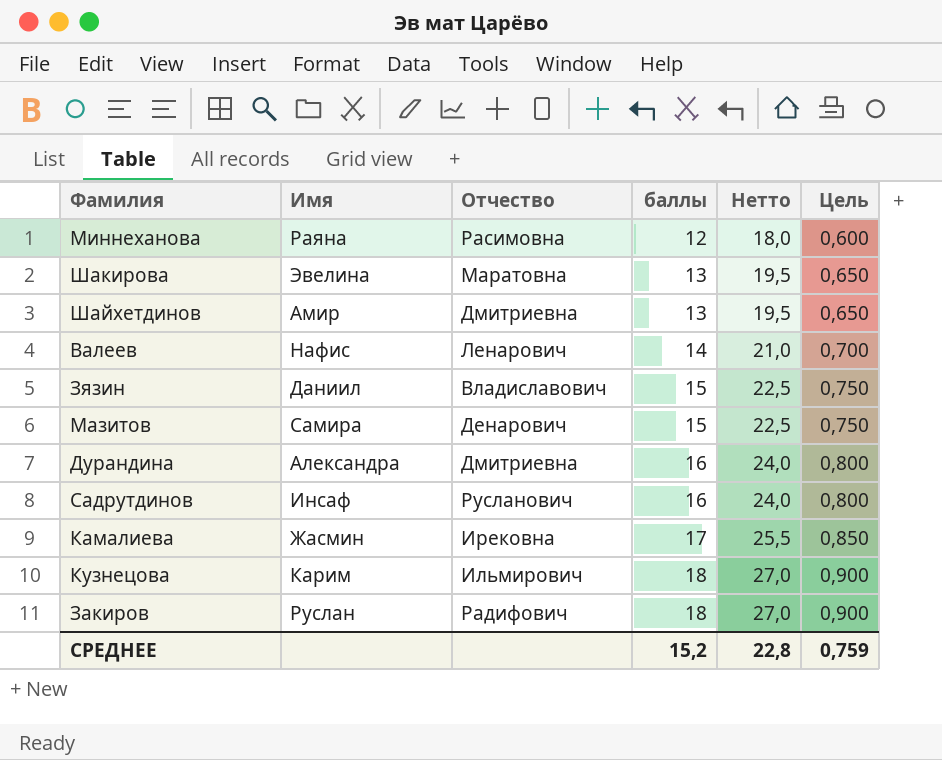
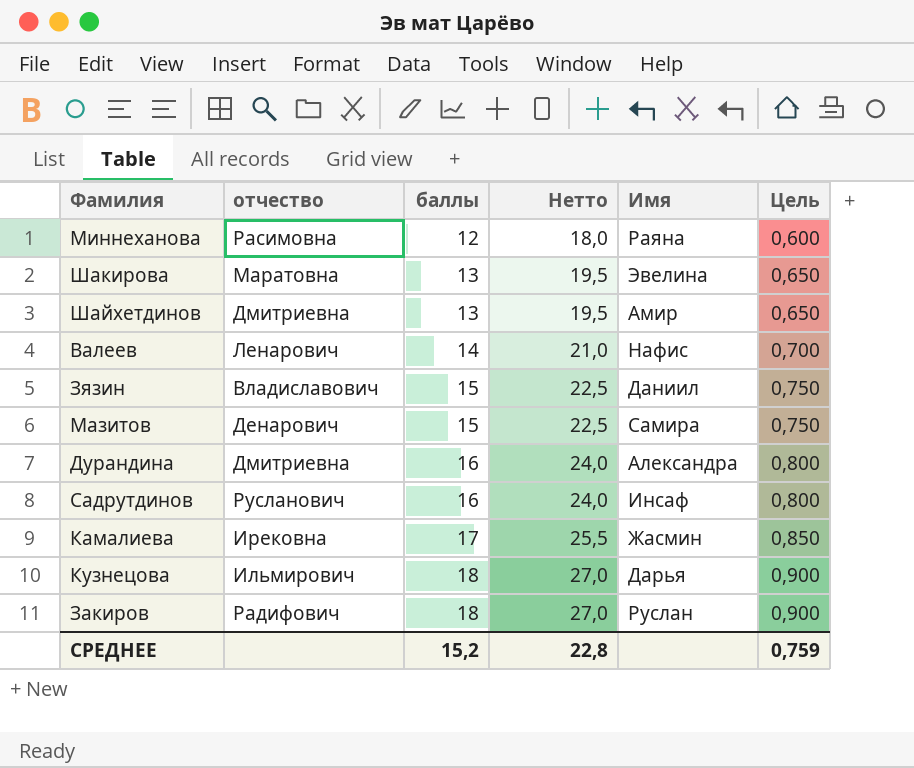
column name: Отчество -> отчество
column Имя | position: 2 -> 5
Кузнецова | Имя: Карим -> Дарья

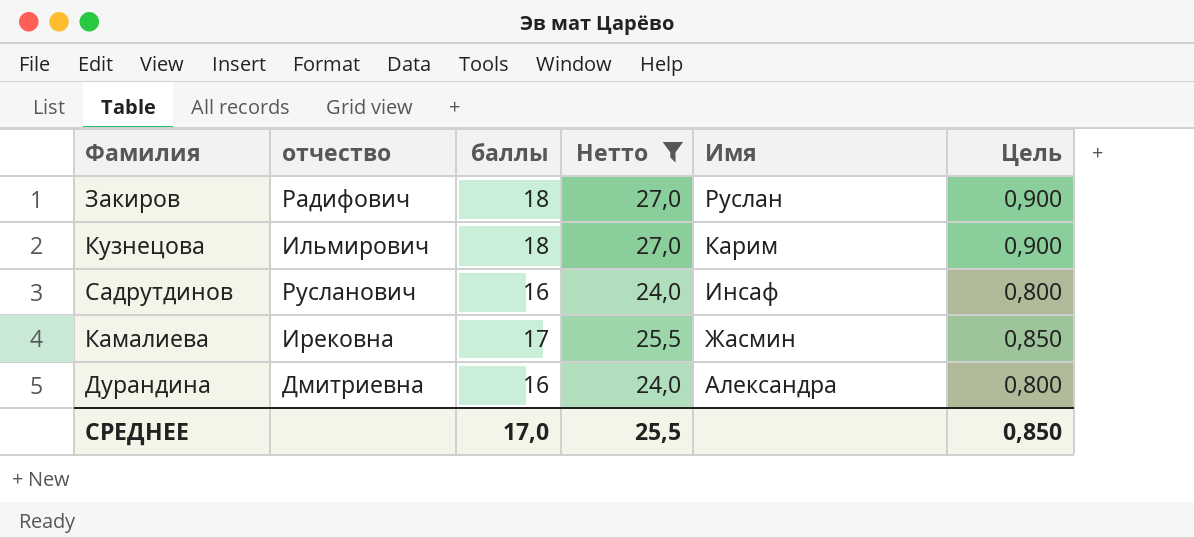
filter: none -> Нетто >= 24,0
row order: баллы ascending -> Имя descending
Кузнецова | Имя: Дарья -> Карим
СРЕДНЕЕ | баллы: 15,2 -> 17,0
СРЕДНЕЕ | Нетто: 22,8 -> 25,5
СРЕДНЕЕ | Цель: 0,759 -> 0,850

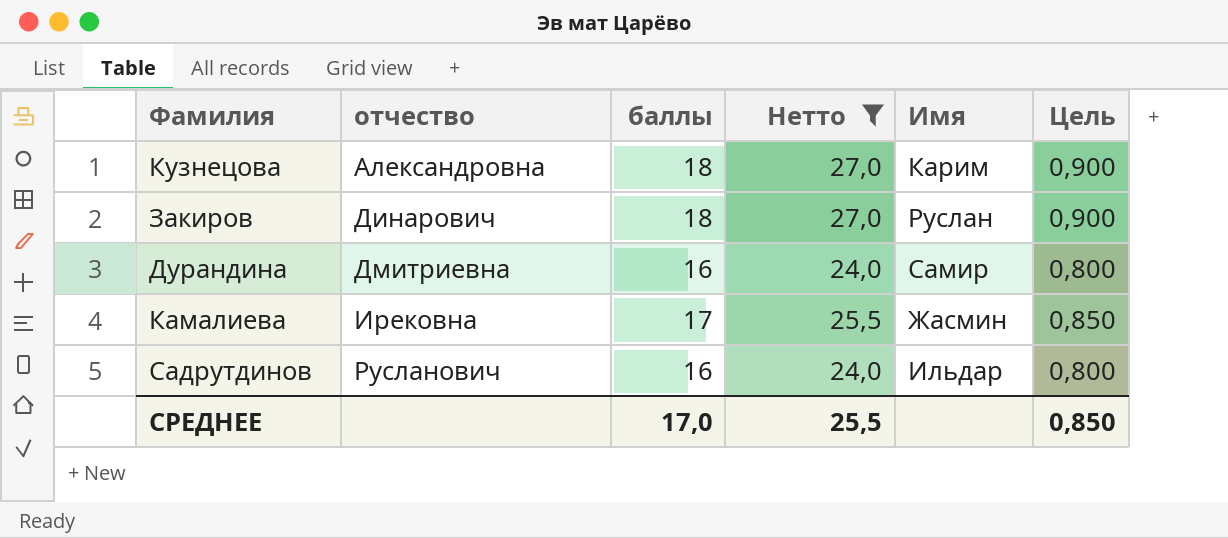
row order: Имя descending -> отчество ascending
Кузнецова | отчество: Ильмирович -> Александровна
Закиров | отчество: Радифович -> Динарович
Дурандина | Имя: Александра -> Самир
Садрутдинов | Имя: Инсаф -> Ильдар

